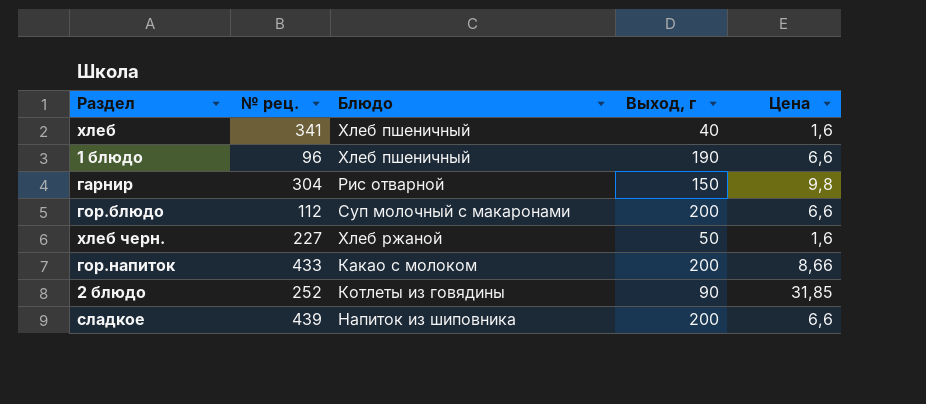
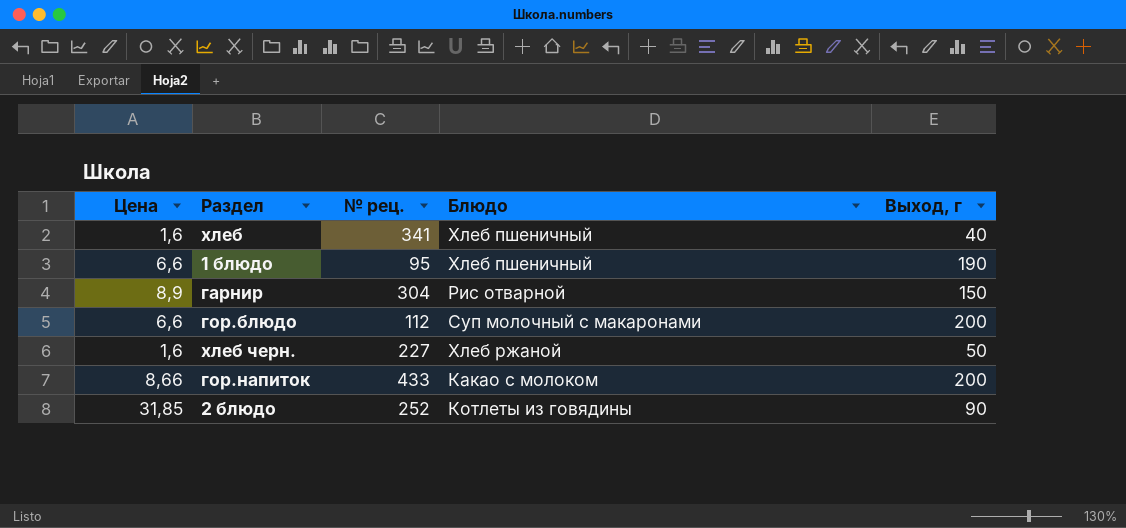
column Цена | position: 5 -> 1
row сладкое: 439 | Напиток из шиповника | 200 | 6,6 -> none
1 блюдо | № рец.: 96 -> 95
гарнир | Цена: 9,8 -> 8,9

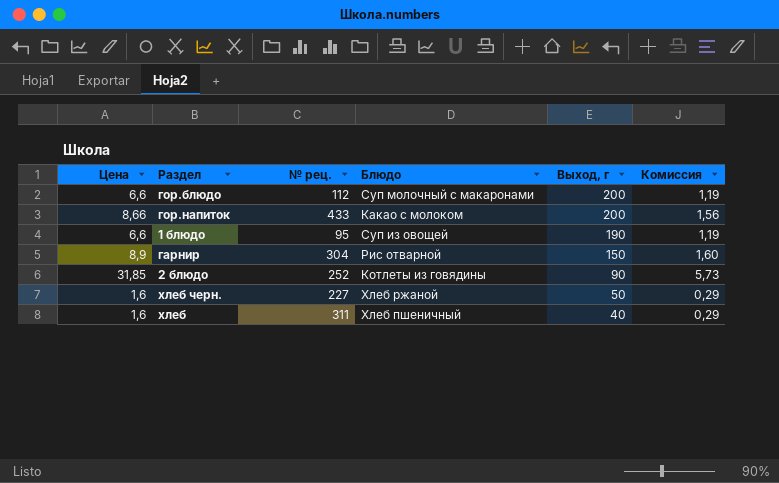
row order: none -> Выход, г descending
column Комиссия | formula: none -> [Цена] * 0,18
1 блюдо | Блюдо: Хлеб пшеничный -> Суп из овощей
хлеб | № рец.: 341 -> 311

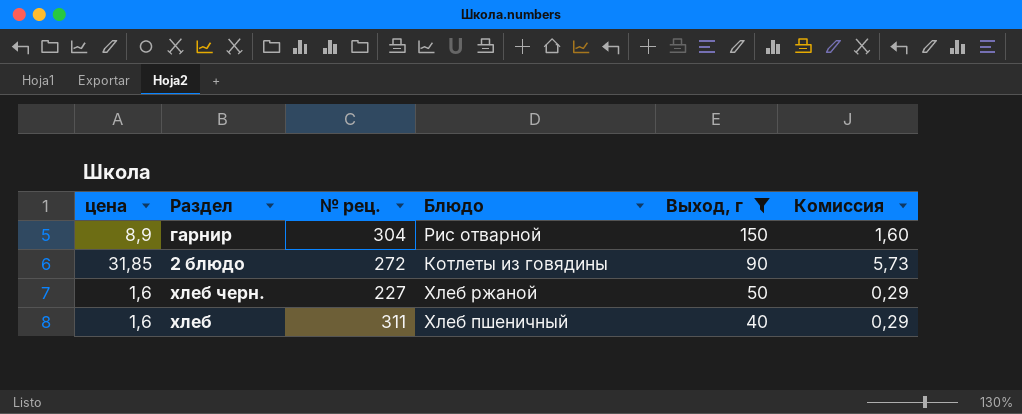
filter: none -> Выход, г <= 150
column name: Цена -> цена
2 блюдо | № рец.: 252 -> 272

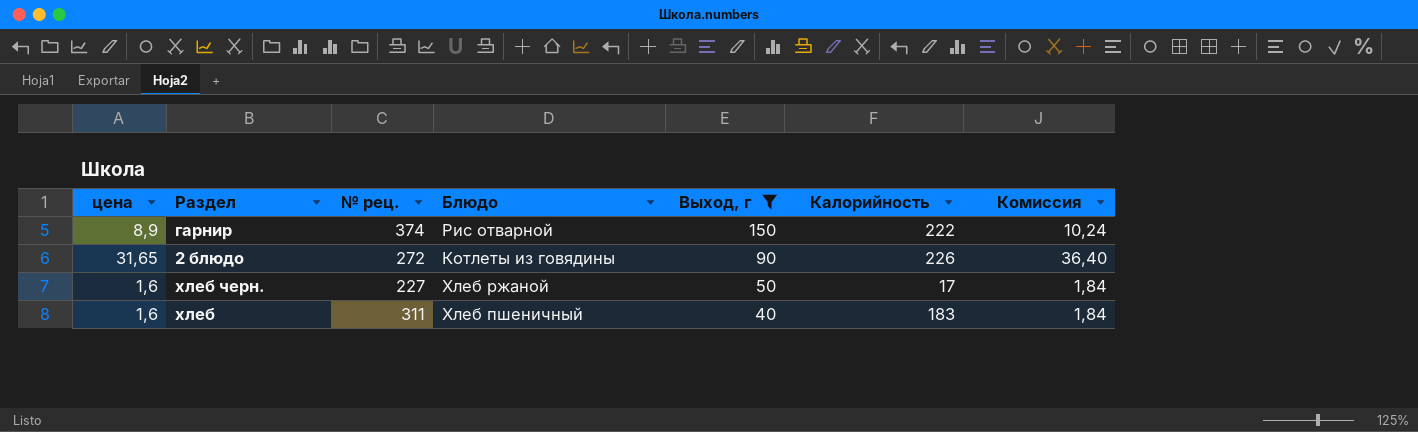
column Калорийность | position: none -> 6
column Комиссия | formula: [цена] * 0,18 -> [цена] * 1,15
гарнир | № рец.: 304 -> 374
2 блюдо | цена: 31,85 -> 31,65

